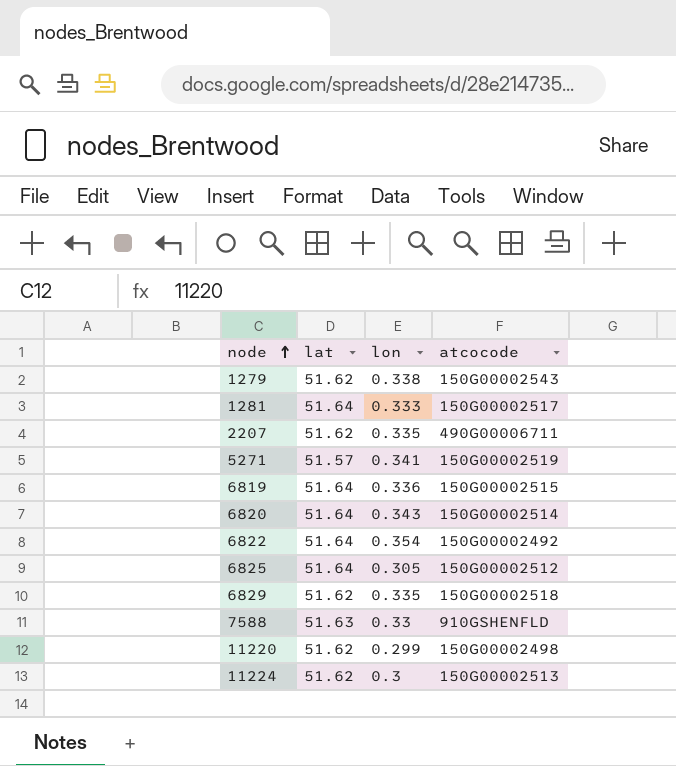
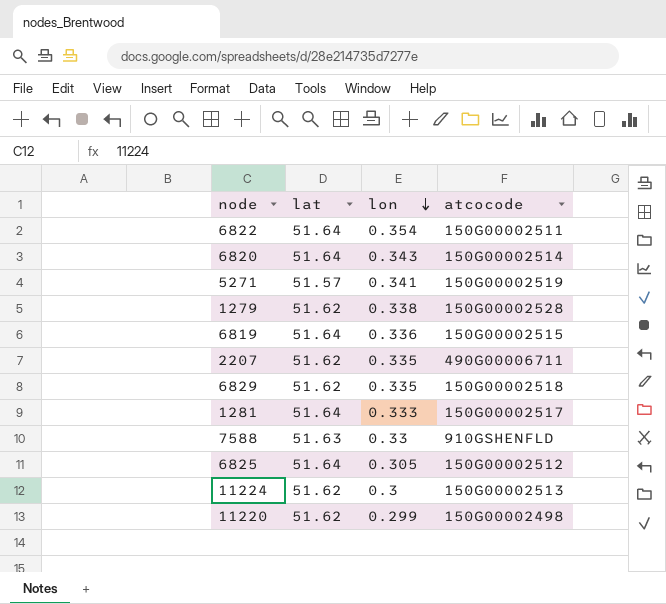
row order: node ascending -> lon descending
6822 | atcocode: 150G00002492 -> 150G00002511
1279 | atcocode: 150G00002543 -> 150G00002528

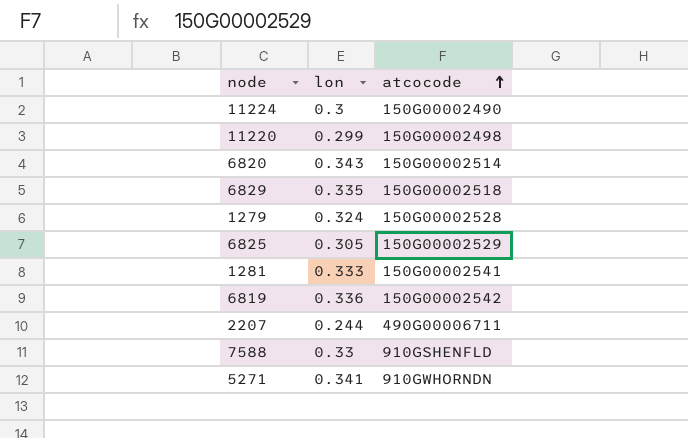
row order: lon descending -> atcocode ascending
column lat | position: 2 -> none
row 6822: 51.64 | 0.354 | 150G00002511 -> none
11224 | atcocode: 150G00002513 -> 150G00002490
1279 | lon: 0.338 -> 0.324
6825 | atcocode: 150G00002512 -> 150G00002529
1281 | atcocode: 150G00002517 -> 150G00002541
6819 | atcocode: 150G00002515 -> 150G00002542
2207 | lon: 0.335 -> 0.244
5271 | atcocode: 150G00002519 -> 910GWHORNDN

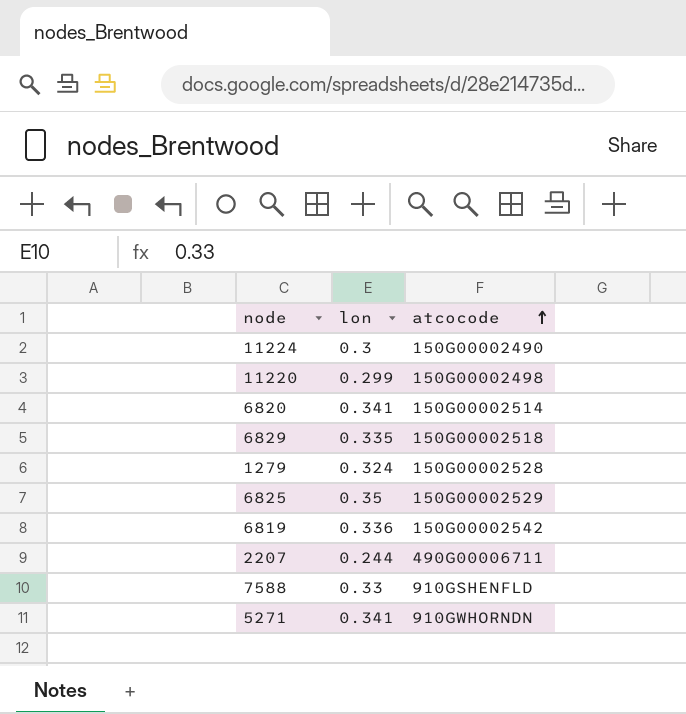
row 1281: 0.333 | 150G00002541 -> none
6820 | lon: 0.343 -> 0.341
6825 | lon: 0.305 -> 0.35

